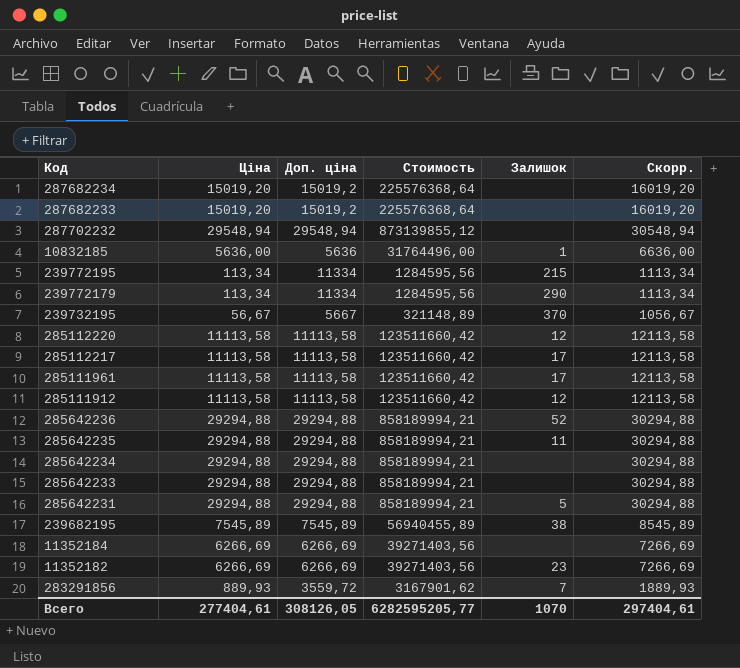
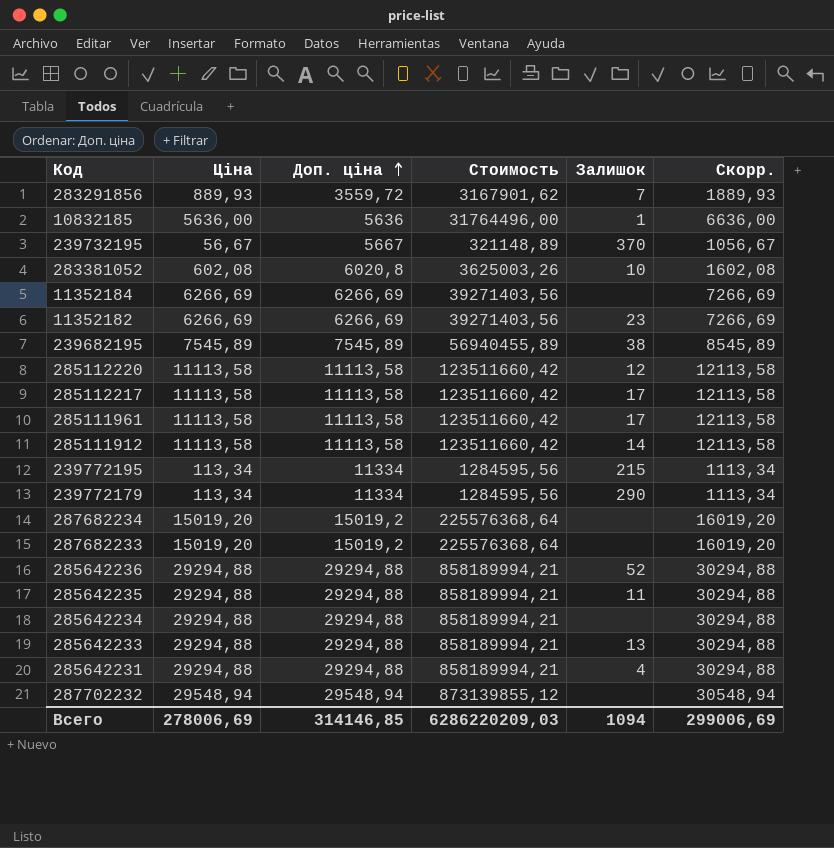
row order: none -> Доп. ціна ascending
row 283381052: none -> 602,08 | 6020,8 | 3625003,26 | 10 | 1602,08
285111912 | Залишок: 12 -> 14
285642233 | Залишок: none -> 13
285642231 | Залишок: 5 -> 4
Всего | Ціна: 277404,61 -> 278006,69
Всего | Доп. ціна: 308126,05 -> 314146,85
Всего | Стоимость: 6282595205,77 -> 6286220209,03
Всего | Залишок: 1070 -> 1094
Всего | Скорр.: 297404,61 -> 299006,69

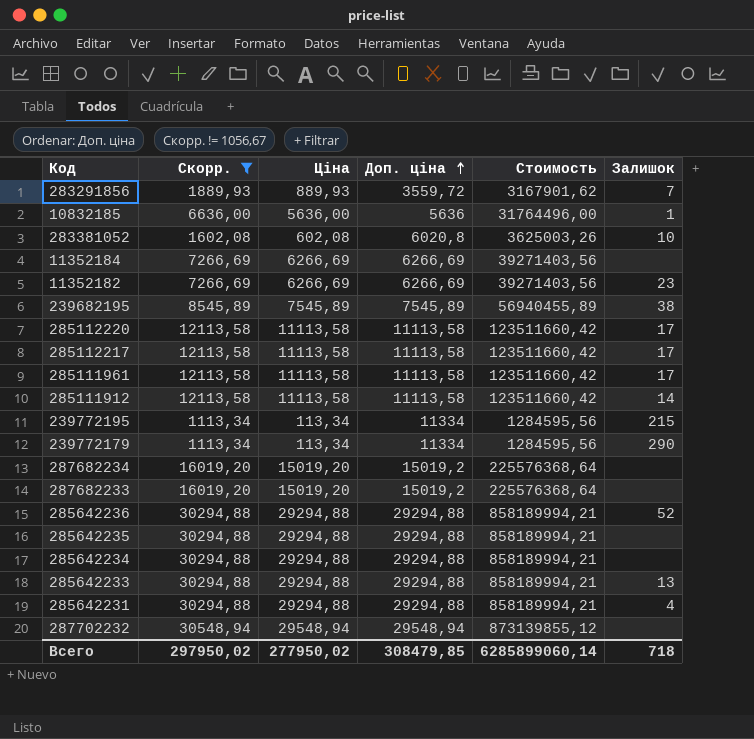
filter: none -> Скорр. != 1056,67
column Скорр. | position: 6 -> 2
285112220 | Залишок: 12 -> 17
285642235 | Залишок: 11 -> none
Всего | Скорр.: 299006,69 -> 297950,02
Всего | Ціна: 278006,69 -> 277950,02
Всего | Доп. ціна: 314146,85 -> 308479,85
Всего | Стоимость: 6286220209,03 -> 6285899060,14
Всего | Залишок: 1094 -> 718

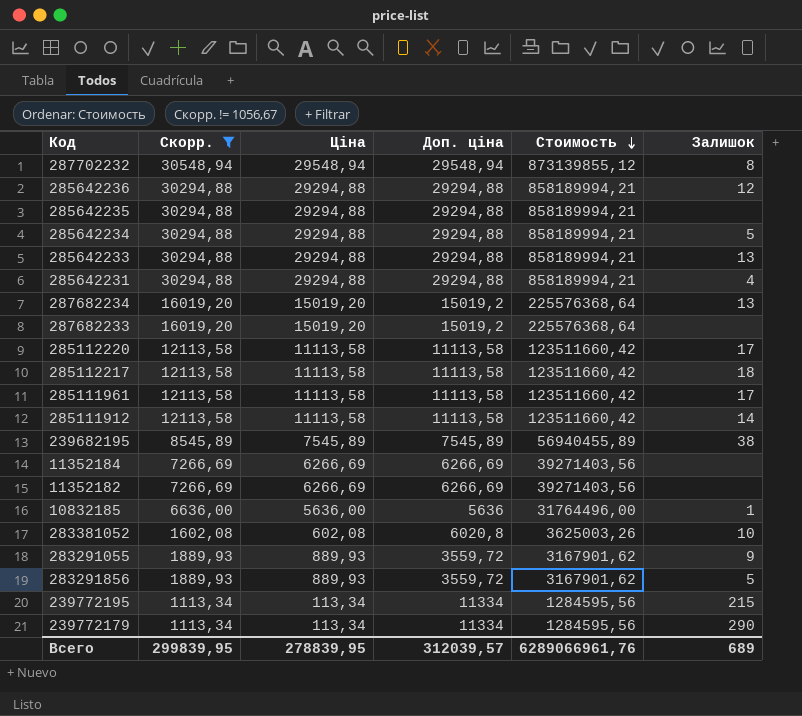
row order: Доп. ціна ascending -> Стоимость descending
287702232 | Залишок: none -> 8
285642236 | Залишок: 52 -> 12
285642234 | Залишок: none -> 5
287682234 | Залишок: none -> 13
285112217 | Залишок: 17 -> 18
11352182 | Залишок: 23 -> none
row 283291055: none -> 1889,93 | 889,93 | 3559,72 | 3167901,62 | 9
283291856 | Залишок: 7 -> 5
Всего | Скорр.: 297950,02 -> 299839,95
Всего | Ціна: 277950,02 -> 278839,95
Всего | Доп. ціна: 308479,85 -> 312039,57
Всего | Стоимость: 6285899060,14 -> 6289066961,76
Всего | Залишок: 718 -> 689

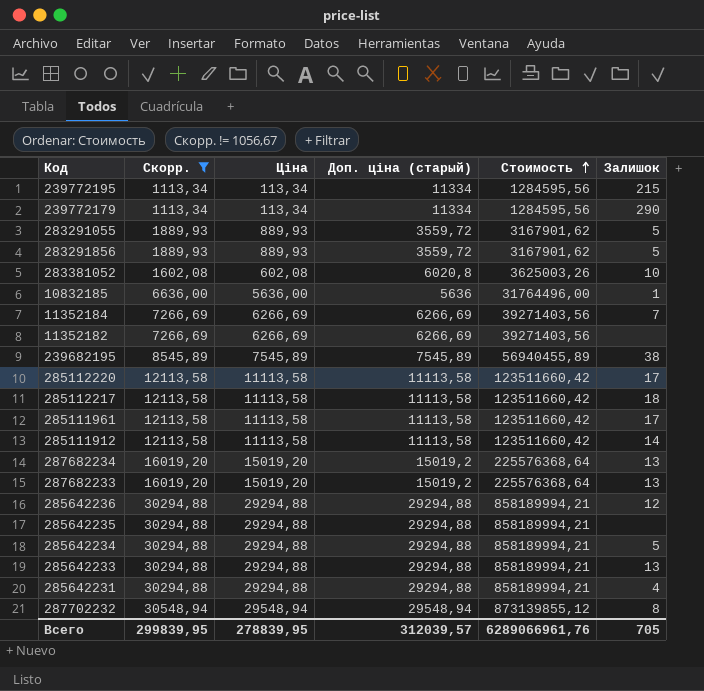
row order: Стоимость descending -> Стоимость ascending
column name: Доп. ціна -> Доп. ціна (старый)
283291055 | Залишок: 9 -> 5
11352184 | Залишок: none -> 7
287682233 | Залишок: none -> 13
Всего | Залишок: 689 -> 705

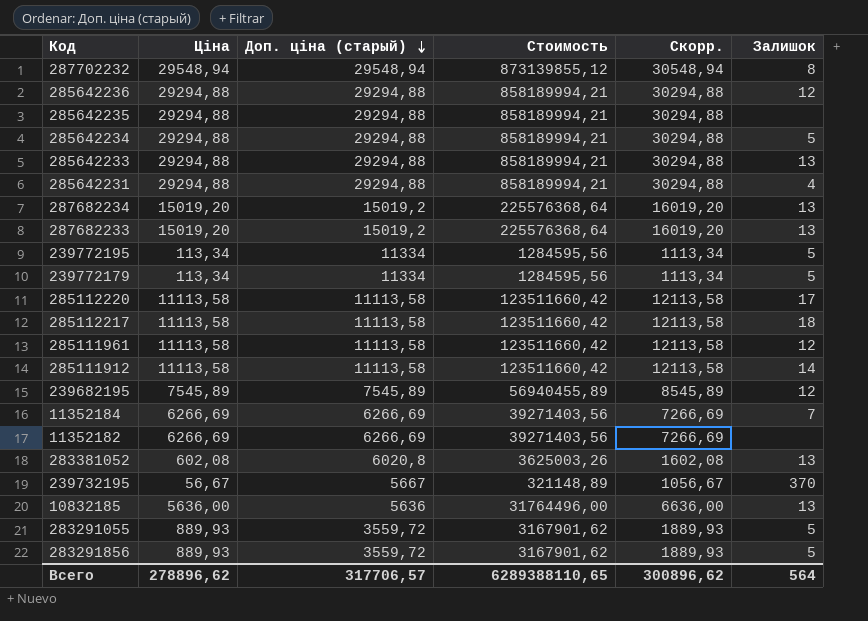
filter: Скорр. != 1056,67 -> none
row order: Стоимость ascending -> Доп. ціна (старый) descending
column Скорр. | position: 2 -> 5
239772195 | Залишок: 215 -> 5
239772179 | Залишок: 290 -> 5
285111961 | Залишок: 17 -> 12
239682195 | Залишок: 38 -> 12
283381052 | Залишок: 10 -> 13
10832185 | Залишок: 1 -> 13
Всего | Ціна: 278839,95 -> 278896,62
Всего | Доп. ціна (старый): 312039,57 -> 317706,57
Всего | Стоимость: 6289066961,76 -> 6289388110,65
Всего | Скорр.: 299839,95 -> 300896,62
Всего | Залишок: 705 -> 564

